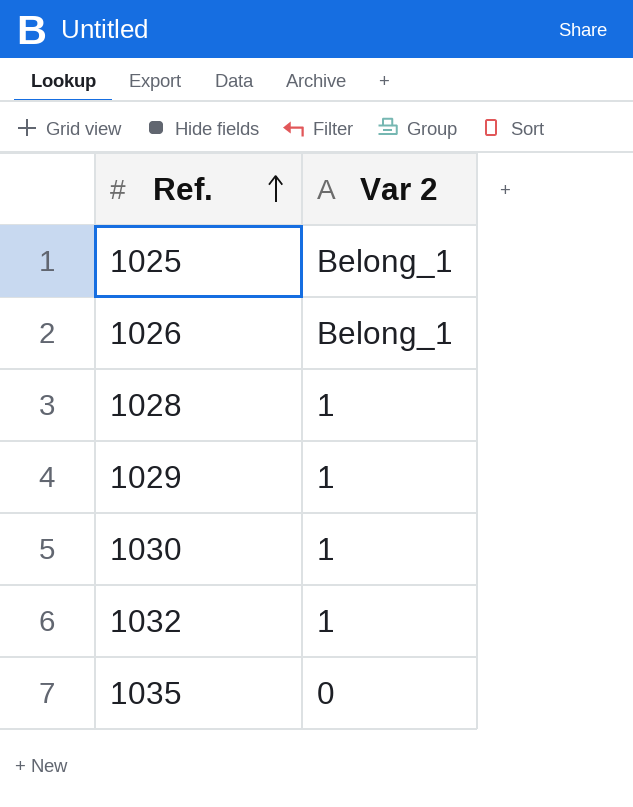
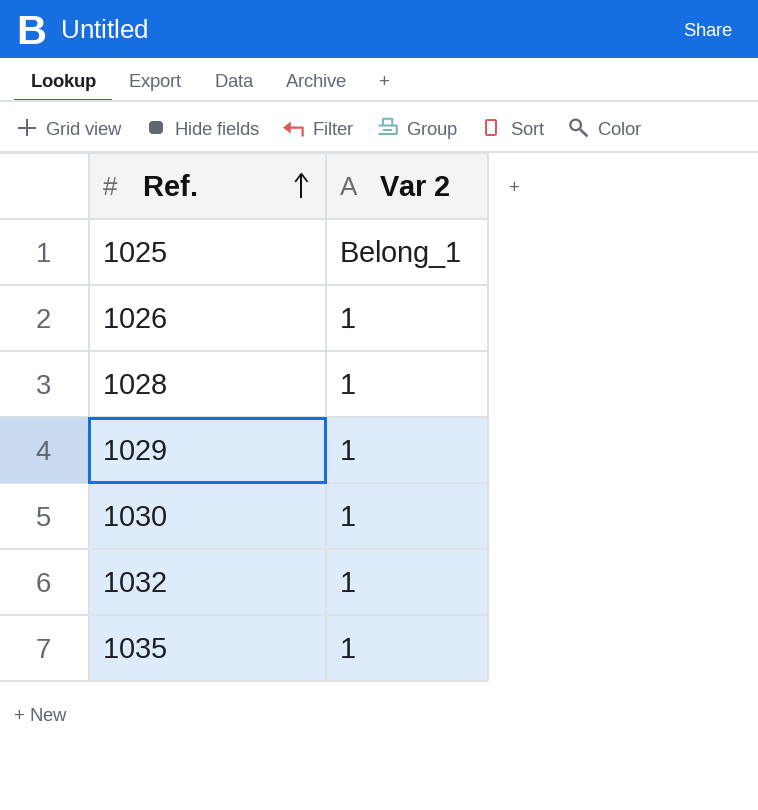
1026 | Var 2: Belong_1 -> 1
1035 | Var 2: 0 -> 1

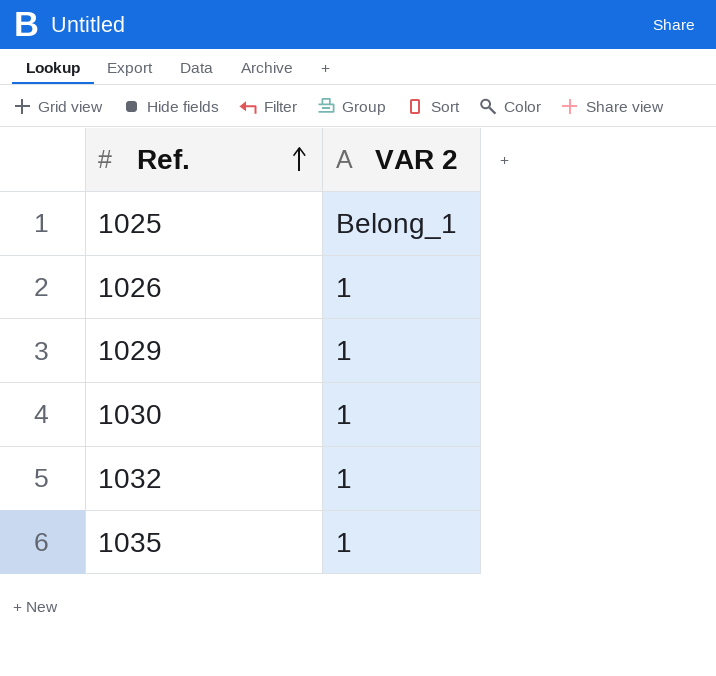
column name: Var 2 -> VAR 2
row 1028: 1 -> none

